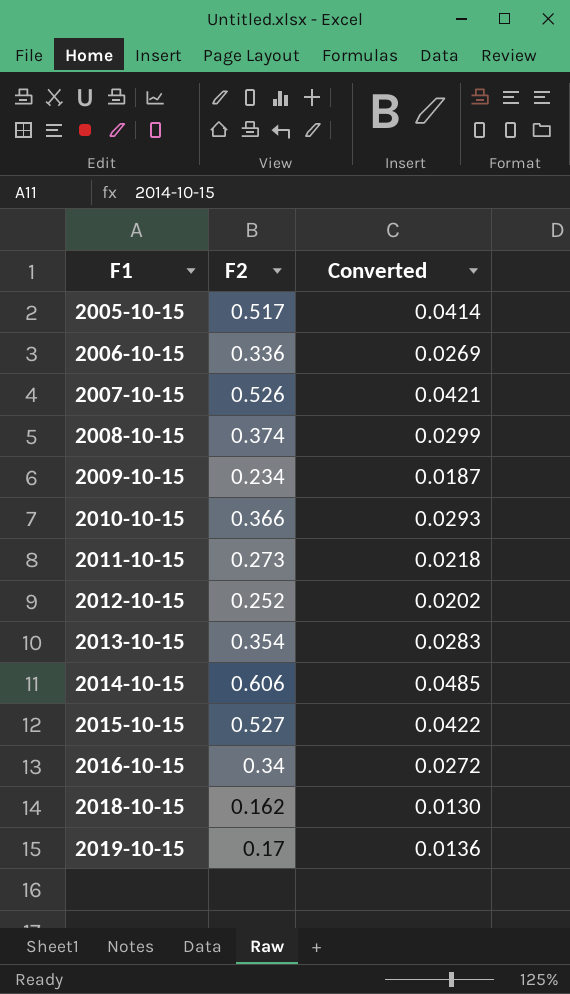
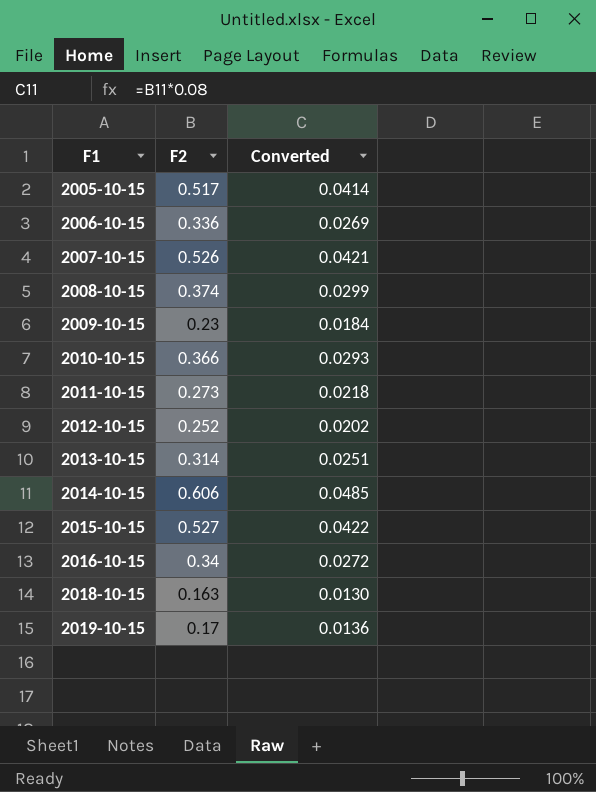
2009-10-15 | F2: 0.234 -> 0.23
2009-10-15 | Converted: 0.0187 -> 0.0184
2013-10-15 | F2: 0.354 -> 0.314
2013-10-15 | Converted: 0.0283 -> 0.0251
2018-10-15 | F2: 0.162 -> 0.163

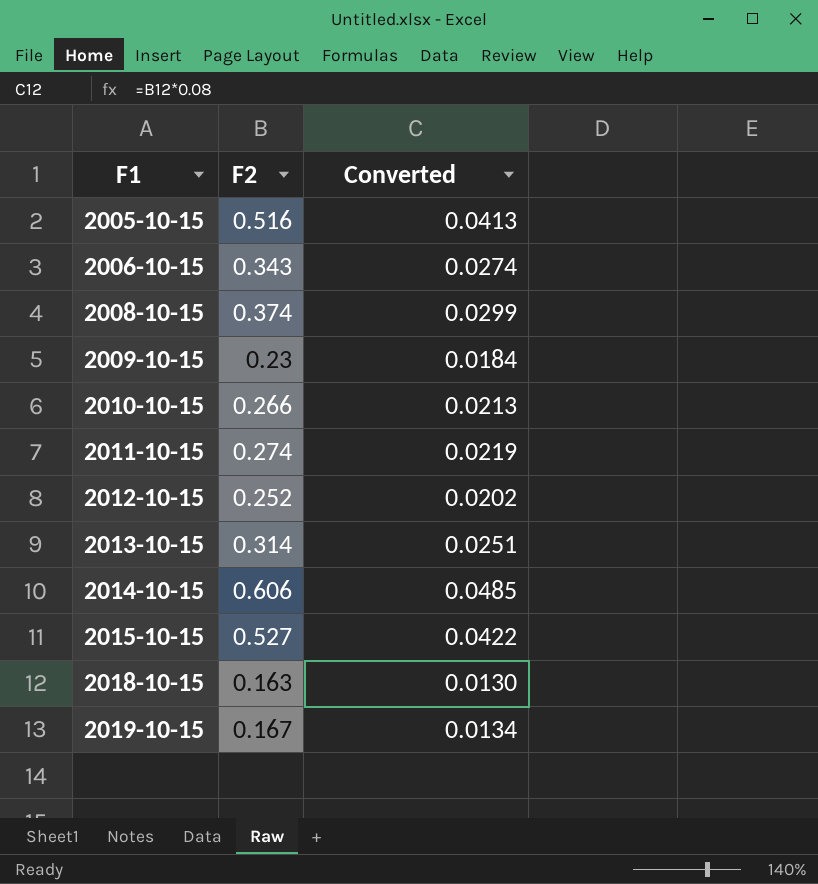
row 2007-10-15: 0.526 | 0.0421 -> none
row 2016-10-15: 0.34 | 0.0272 -> none
2005-10-15 | F2: 0.517 -> 0.516
2005-10-15 | Converted: 0.0414 -> 0.0413
2006-10-15 | F2: 0.336 -> 0.343
2006-10-15 | Converted: 0.0269 -> 0.0274
2010-10-15 | F2: 0.366 -> 0.266
2010-10-15 | Converted: 0.0293 -> 0.0213
2011-10-15 | F2: 0.273 -> 0.274
2011-10-15 | Converted: 0.0218 -> 0.0219
2019-10-15 | F2: 0.17 -> 0.167
2019-10-15 | Converted: 0.0136 -> 0.0134

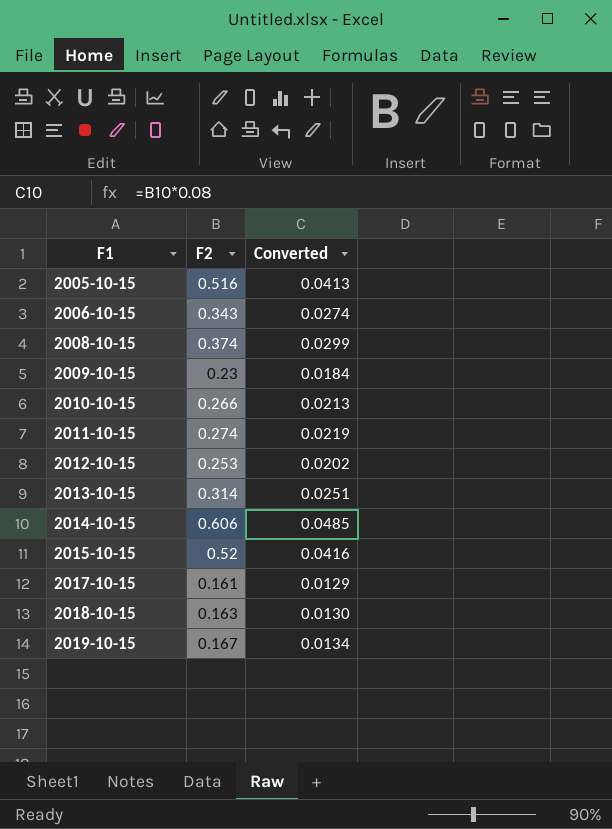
2012-10-15 | F2: 0.252 -> 0.253
2015-10-15 | F2: 0.527 -> 0.52
2015-10-15 | Converted: 0.0422 -> 0.0416
row 2017-10-15: none -> 0.161 | 0.0129

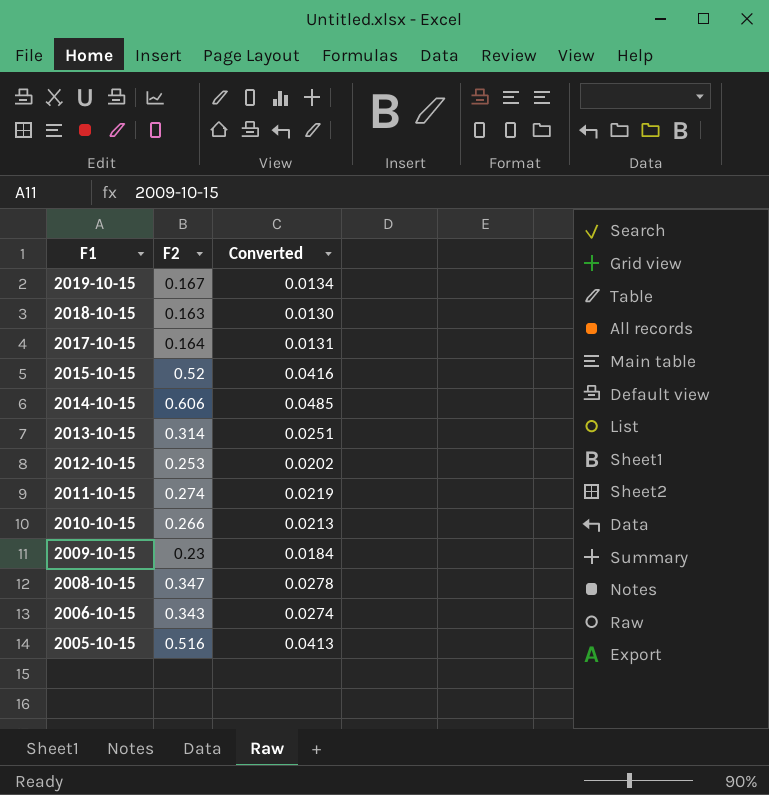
row order: F1 ascending -> F1 descending
2017-10-15 | F2: 0.161 -> 0.164
2017-10-15 | Converted: 0.0129 -> 0.0131
2008-10-15 | F2: 0.374 -> 0.347
2008-10-15 | Converted: 0.0299 -> 0.0278

